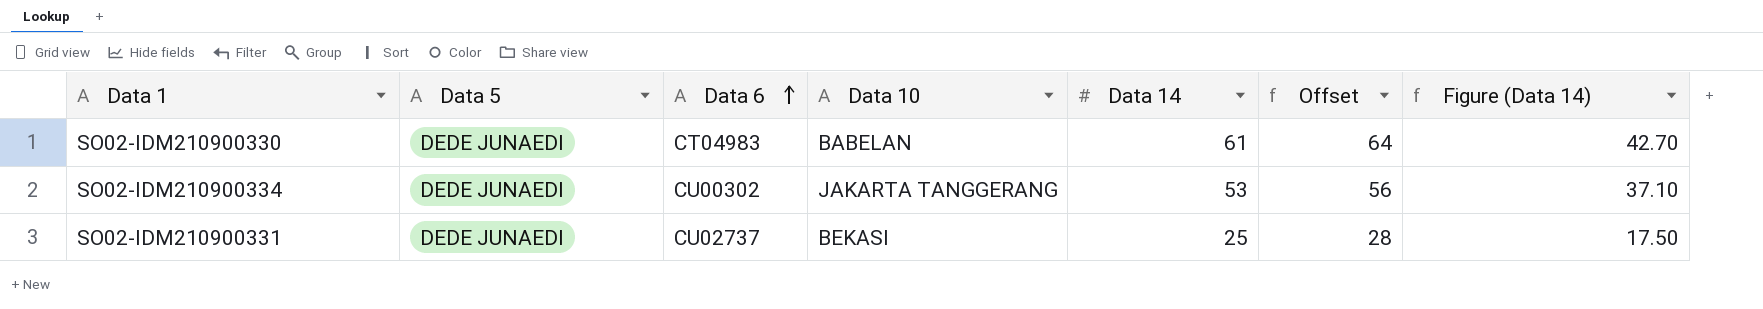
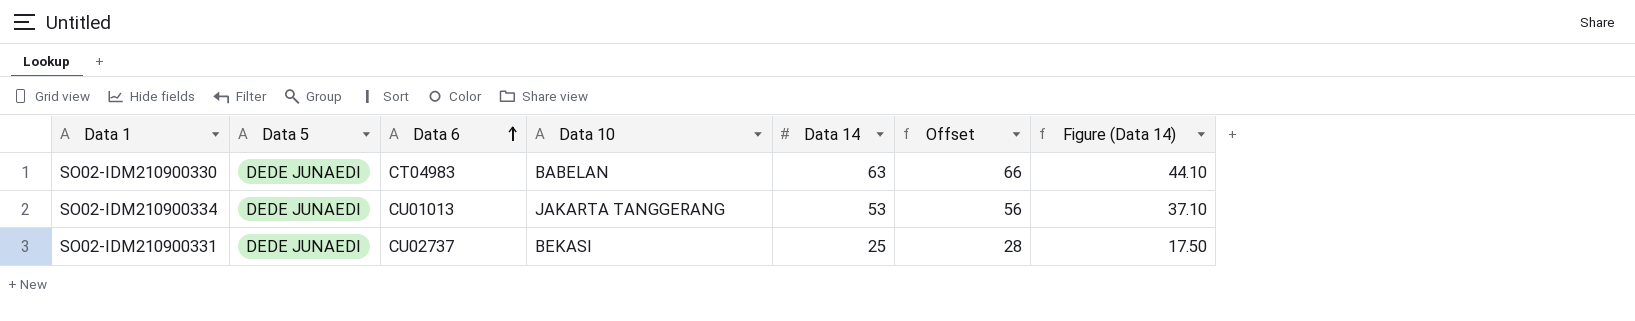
SO02-IDM210900330 | Data 14: 61 -> 63
SO02-IDM210900330 | Offset: 64 -> 66
SO02-IDM210900330 | Figure (Data 14): 42.70 -> 44.10
SO02-IDM210900334 | Data 6: CU00302 -> CU01013

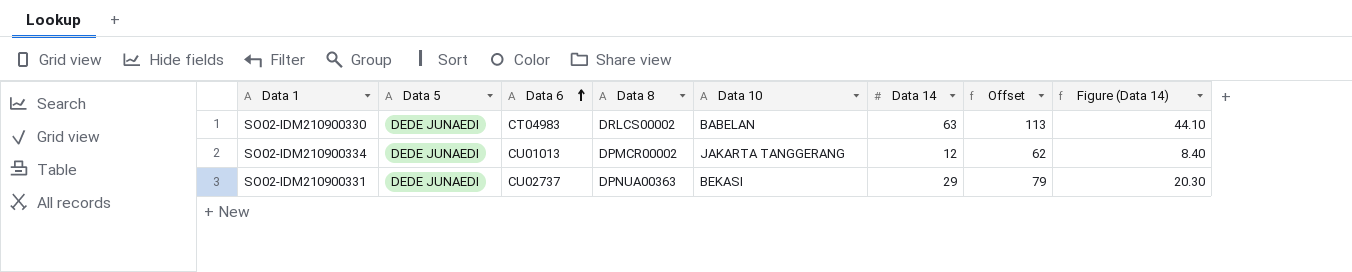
column Data 8 | position: none -> 4
column Offset | formula: [Data 14] + 3 -> [Data 14] + 50
SO02-IDM210900334 | Data 14: 53 -> 12
SO02-IDM210900334 | Figure (Data 14): 37.10 -> 8.40
SO02-IDM210900331 | Data 14: 25 -> 29
SO02-IDM210900331 | Figure (Data 14): 17.50 -> 20.30

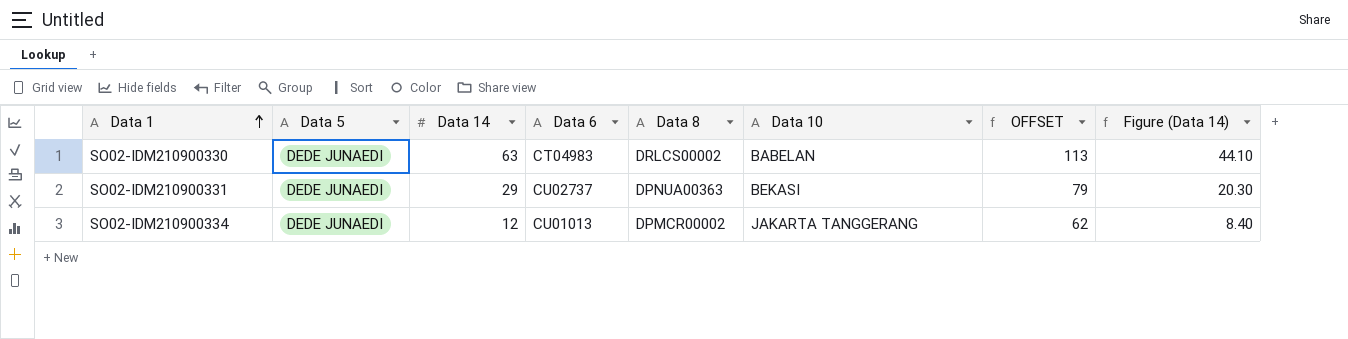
row order: Data 6 ascending -> Data 1 ascending
column Data 14 | position: 6 -> 3
column name: Offset -> OFFSET

